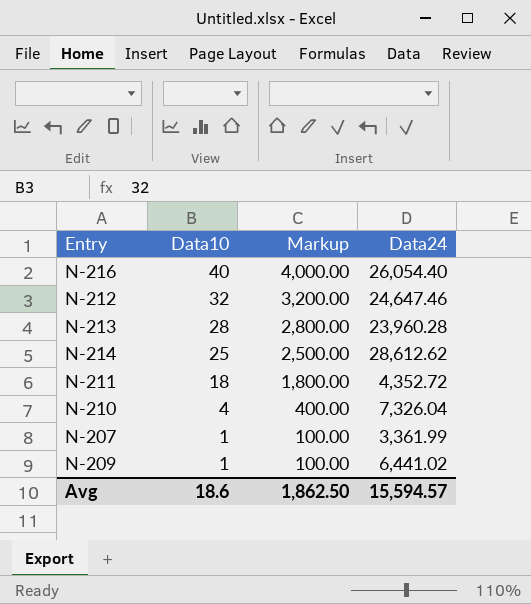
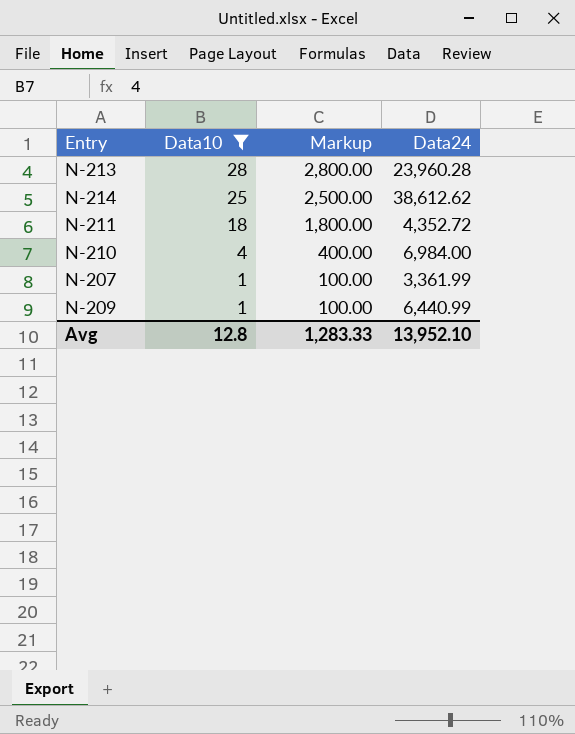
filter: none -> Data10 <= 28
N-214 | Data24: 28,612.62 -> 38,612.62
N-210 | Data24: 7,326.04 -> 6,984.00
N-209 | Data24: 6,441.02 -> 6,440.99
Avg | Data10: 18.6 -> 12.8
Avg | Markup: 1,862.50 -> 1,283.33
Avg | Data24: 15,594.57 -> 13,952.10

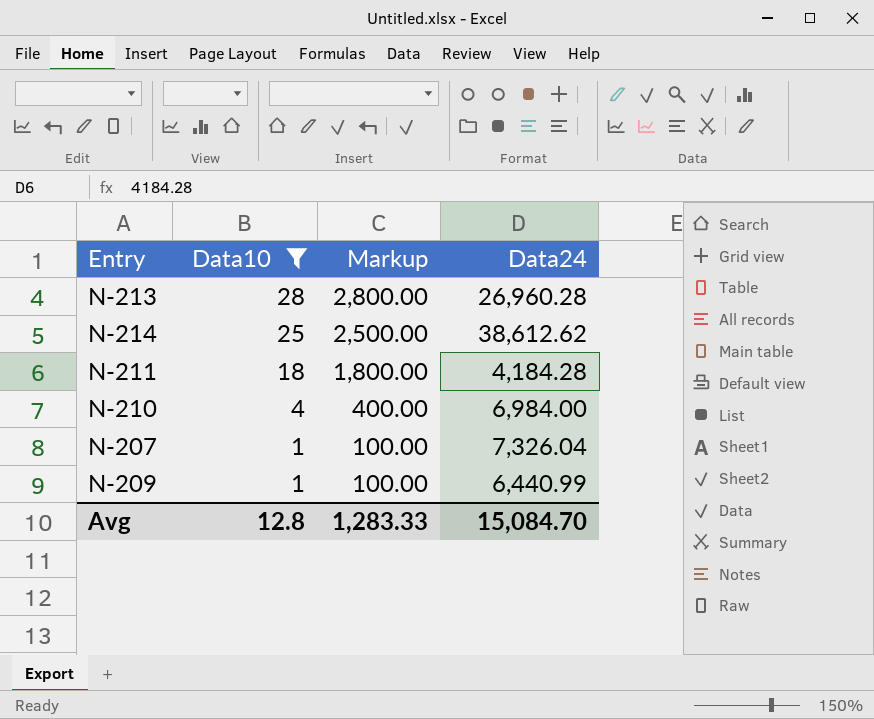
N-213 | Data24: 23,960.28 -> 26,960.28
N-211 | Data24: 4,352.72 -> 4,184.28
N-207 | Data24: 3,361.99 -> 7,326.04
Avg | Data24: 13,952.10 -> 15,084.70

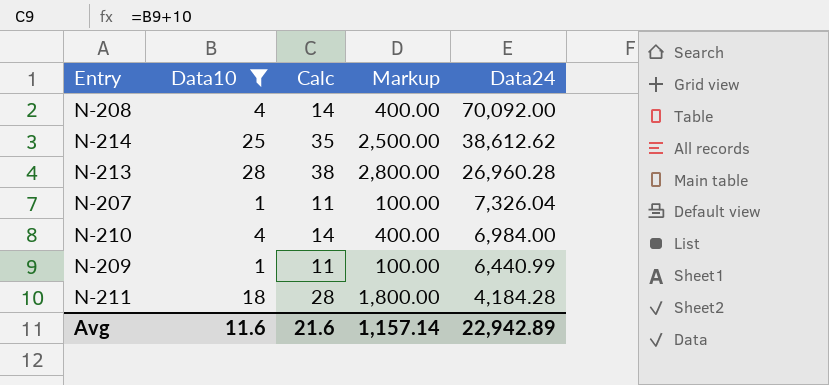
row order: Data10 descending -> Data24 descending
column Calc | formula: none -> [Data10] + 10
row N-208: none -> 4 | 14 | 400.00 | 70,092.00
Avg | Data10: 12.8 -> 11.6
Avg | Markup: 1,283.33 -> 1,157.14
Avg | Data24: 15,084.70 -> 22,942.89

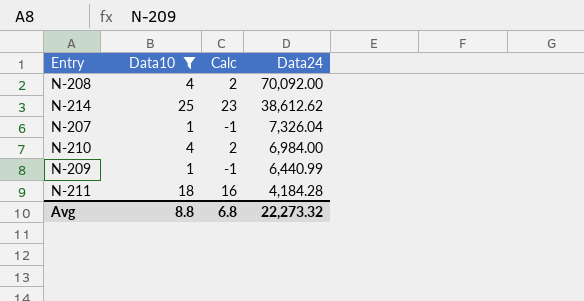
column Markup | formula: [Data10] * 100 -> none
column Calc | formula: [Data10] + 10 -> [Data10] - 2
row N-213: 28 | 38 | 2,800.00 | 26,960.28 -> none
Avg | Data10: 11.6 -> 8.8
Avg | Calc: 21.6 -> 6.8
Avg | Data24: 22,942.89 -> 22,273.32

